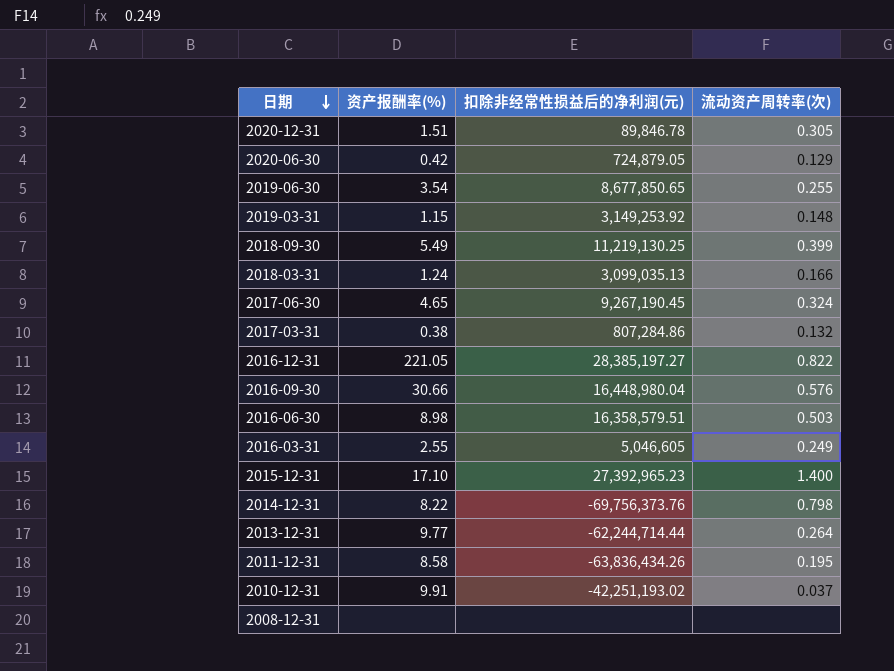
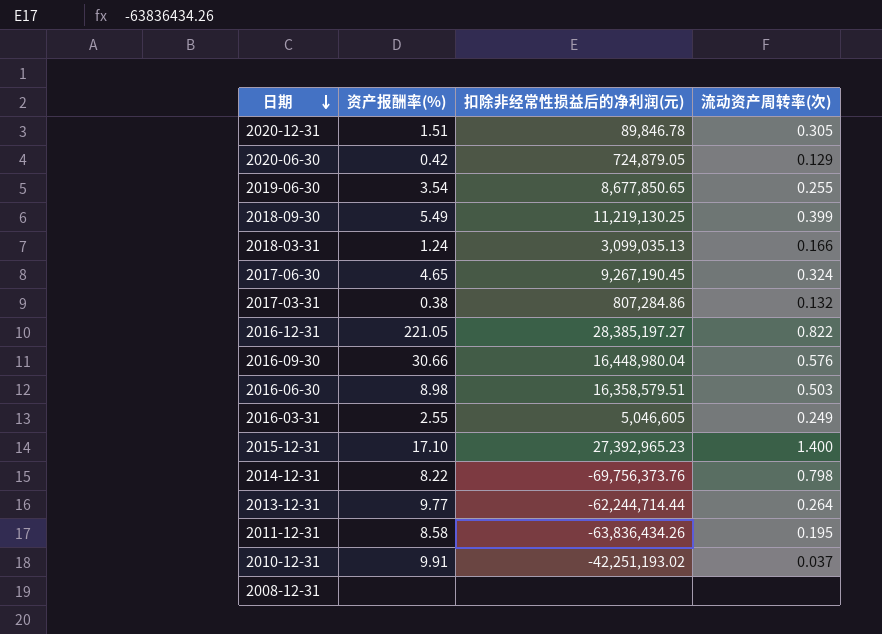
row 2019-03-31: 1.15 | 3,149,253.92 | 0.148 -> none

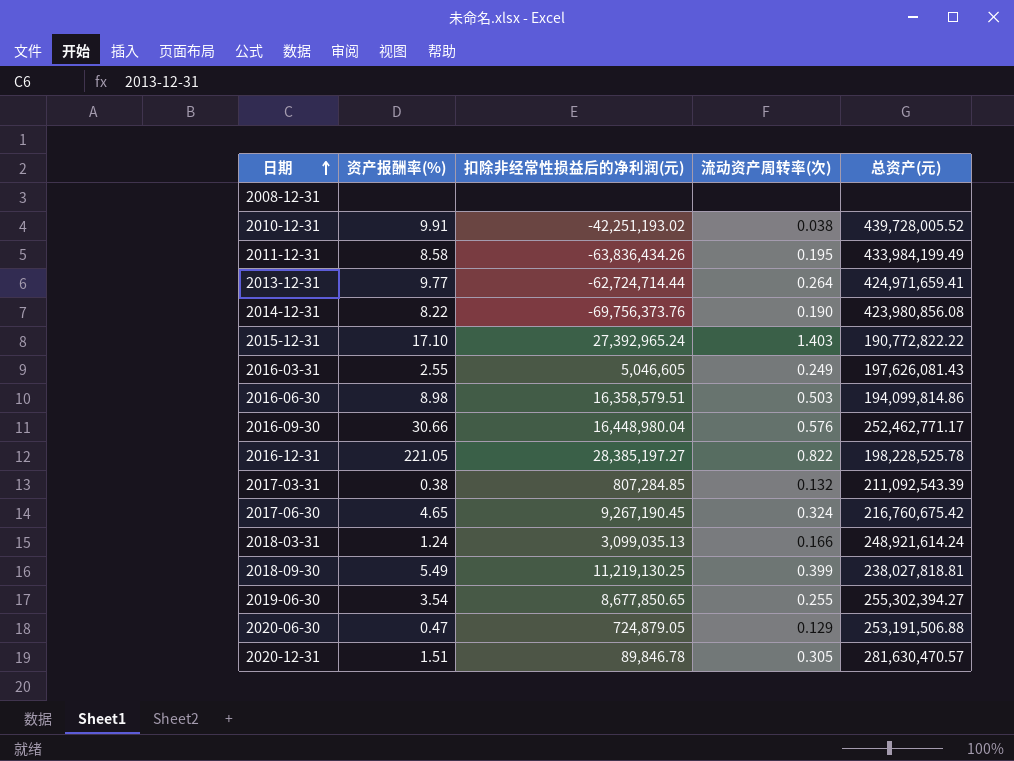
row order: 日期 descending -> 日期 ascending
column 总资产(元) | position: none -> 5
2010-12-31 | 流动资产周转率(次): 0.037 -> 0.038
2013-12-31 | 扣除非经常性损益后的净利润(元): -62,244,714.44 -> -62,724,714.44
2014-12-31 | 流动资产周转率(次): 0.798 -> 0.190
2015-12-31 | 扣除非经常性损益后的净利润(元): 27,392,965.23 -> 27,392,965.24
2015-12-31 | 流动资产周转率(次): 1.400 -> 1.403
2017-03-31 | 扣除非经常性损益后的净利润(元): 807,284.86 -> 807,284.85
2020-06-30 | 资产报酬率(%): 0.42 -> 0.47

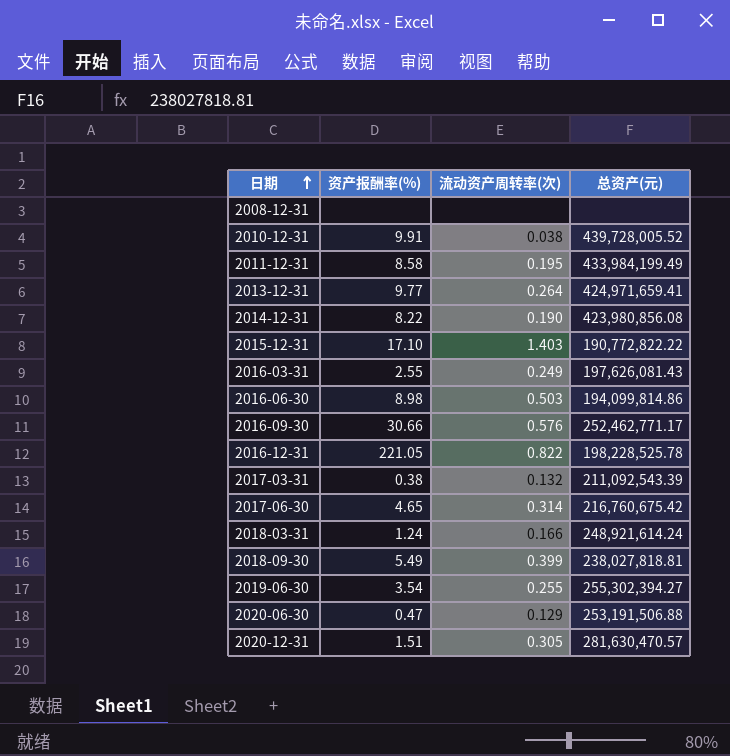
column 扣除非经常性损益后的净利润(元) | position: 3 -> none
2017-06-30 | 流动资产周转率(次): 0.324 -> 0.314

